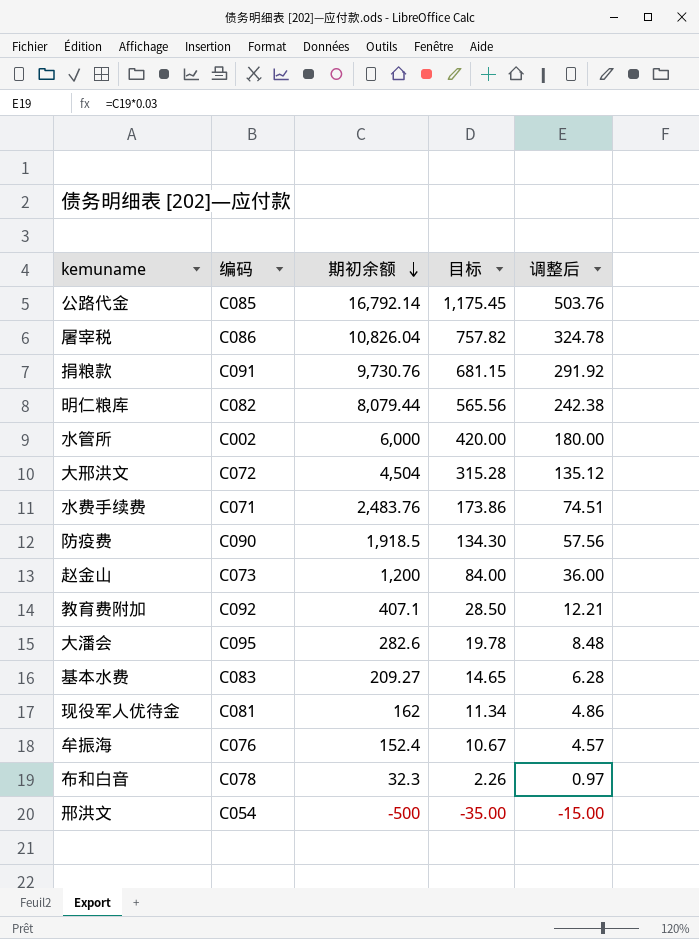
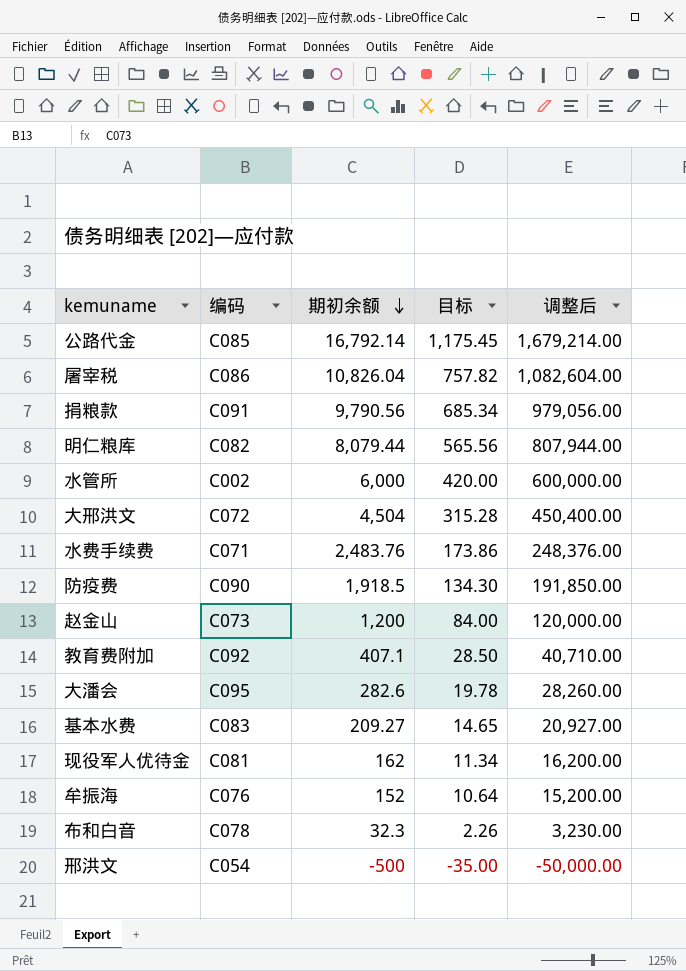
column 调整后 | formula: [期初余额] * 0.03 -> [期初余额] * 100
捐粮款 | 期初余额: 9,730.76 -> 9,790.56
捐粮款 | 目标: 681.15 -> 685.34
牟振海 | 期初余额: 152.4 -> 152
牟振海 | 目标: 10.67 -> 10.64

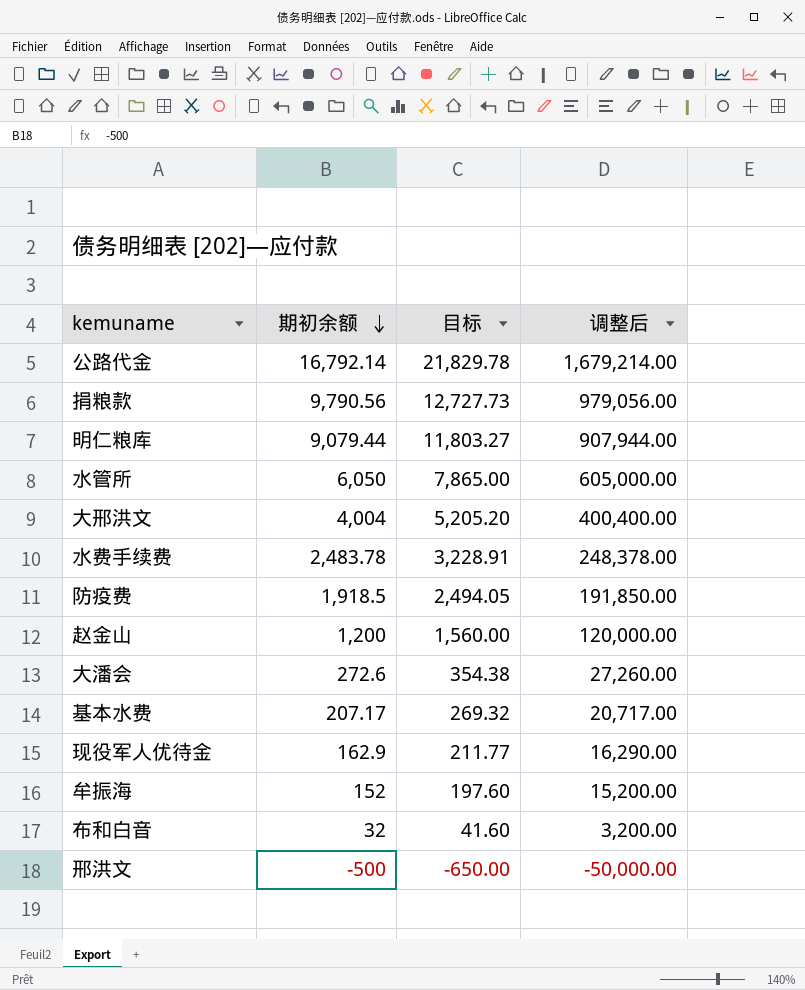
column 编码 | position: 2 -> none
column 目标 | formula: [期初余额] * 0.07 -> [期初余额] * 1.3
row 屠宰税: C086 | 10,826.04 | 757.82 | 1,082,604.00 -> none
row 教育费附加: C092 | 407.1 | 28.50 | 40,710.00 -> none
明仁粮库 | 期初余额: 8,079.44 -> 9,079.44
明仁粮库 | 调整后: 807,944.00 -> 907,944.00
水管所 | 期初余额: 6,000 -> 6,050
水管所 | 调整后: 600,000.00 -> 605,000.00
大邢洪文 | 期初余额: 4,504 -> 4,004
大邢洪文 | 调整后: 450,400.00 -> 400,400.00
水费手续费 | 期初余额: 2,483.76 -> 2,483.78
水费手续费 | 调整后: 248,376.00 -> 248,378.00
大潘会 | 期初余额: 282.6 -> 272.6
大潘会 | 调整后: 28,260.00 -> 27,260.00
基本水费 | 期初余额: 209.27 -> 207.17
基本水费 | 调整后: 20,927.00 -> 20,717.00
现役军人优待金 | 期初余额: 162 -> 162.9
现役军人优待金 | 调整后: 16,200.00 -> 16,290.00
布和白音 | 期初余额: 32.3 -> 32
布和白音 | 调整后: 3,230.00 -> 3,200.00

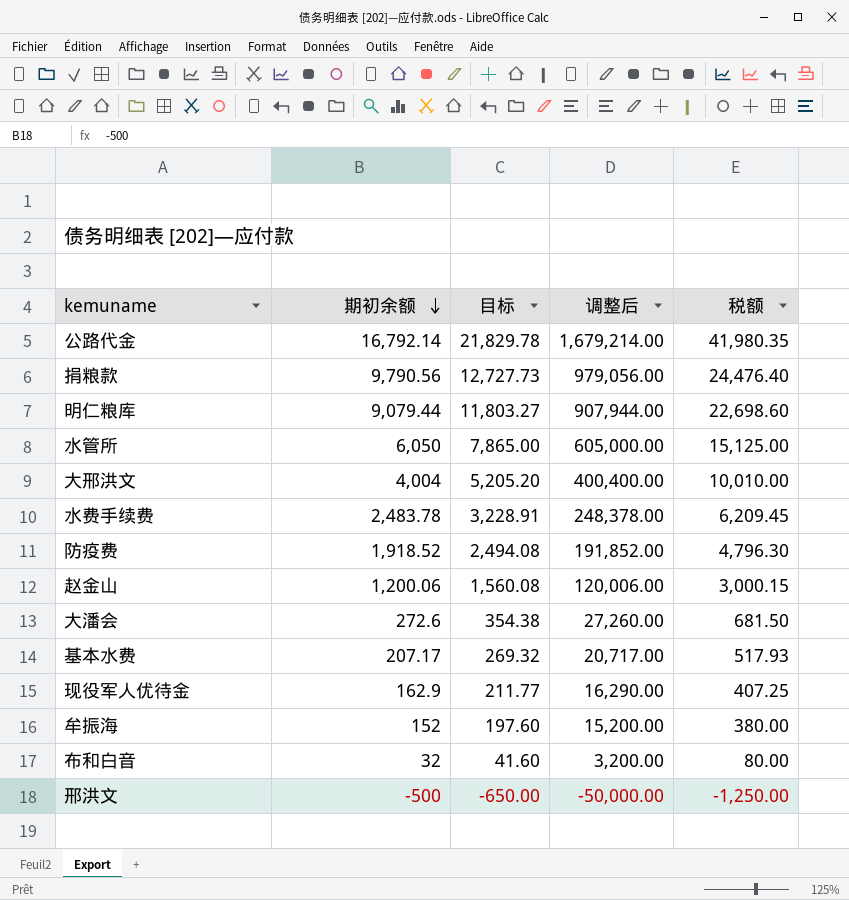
column 税额 | formula: none -> [期初余额] * 2.5
防疫费 | 期初余额: 1,918.5 -> 1,918.52
防疫费 | 目标: 2,494.05 -> 2,494.08
防疫费 | 调整后: 191,850.00 -> 191,852.00
赵金山 | 期初余额: 1,200 -> 1,200.06
赵金山 | 目标: 1,560.00 -> 1,560.08
赵金山 | 调整后: 120,000.00 -> 120,006.00

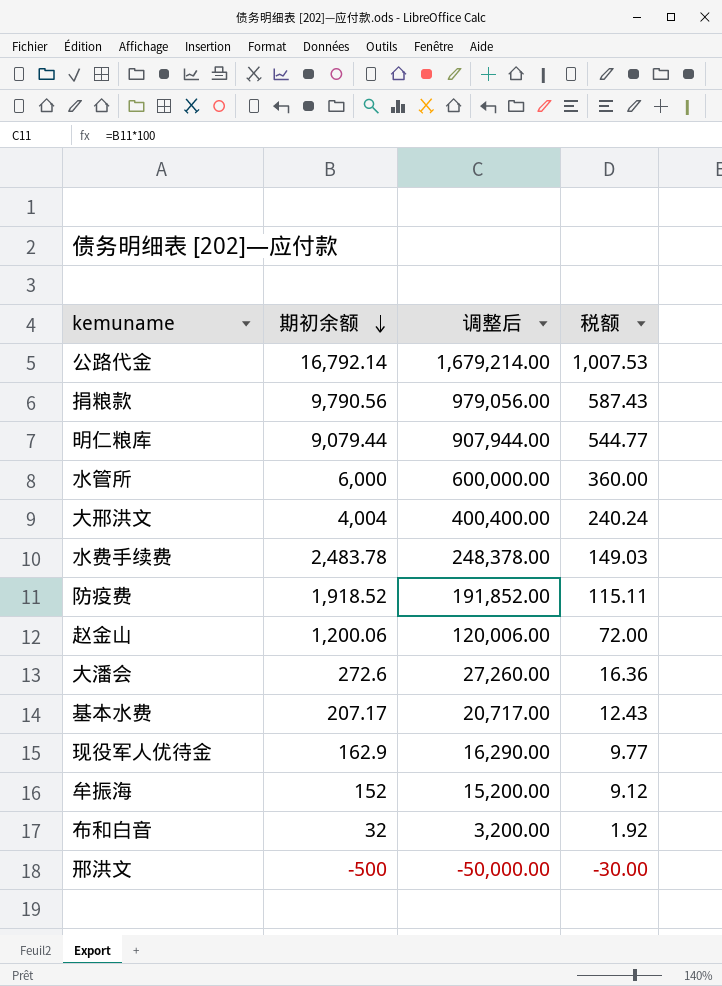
column 目标 | formula: [期初余额] * 1.3 -> none
column 税额 | formula: [期初余额] * 2.5 -> [期初余额] * 0.06
水管所 | 期初余额: 6,050 -> 6,000
水管所 | 调整后: 605,000.00 -> 600,000.00

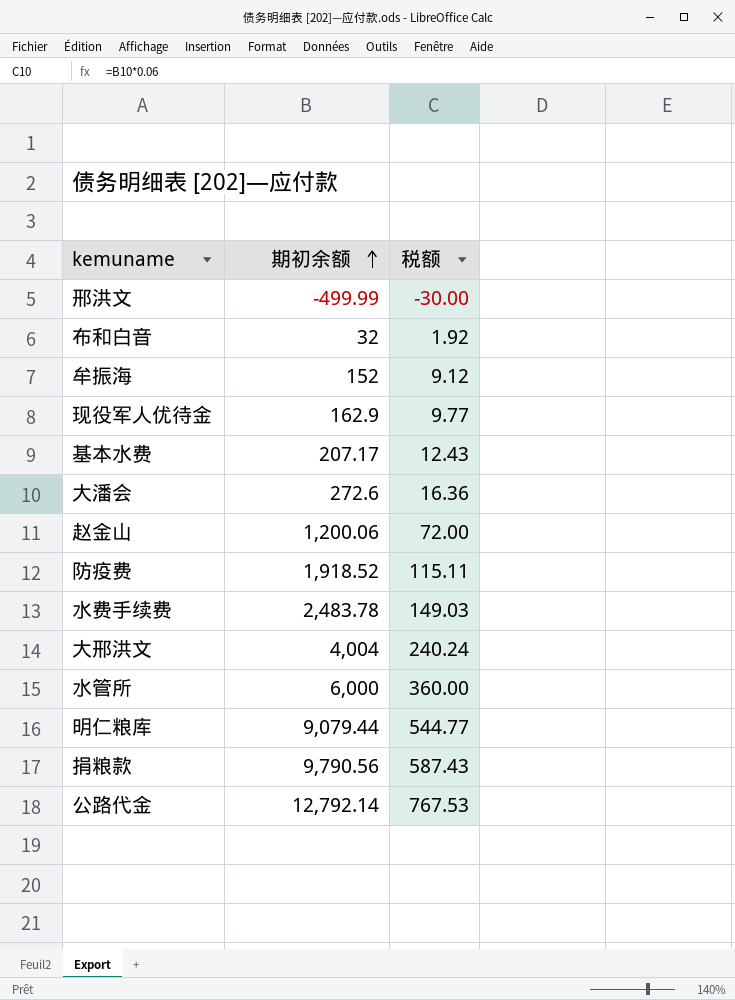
row order: 期初余额 descending -> 期初余额 ascending
column 调整后 | formula: [期初余额] * 100 -> none
邢洪文 | 期初余额: -500 -> -499.99
公路代金 | 期初余额: 16,792.14 -> 12,792.14
公路代金 | 税额: 1,007.53 -> 767.53

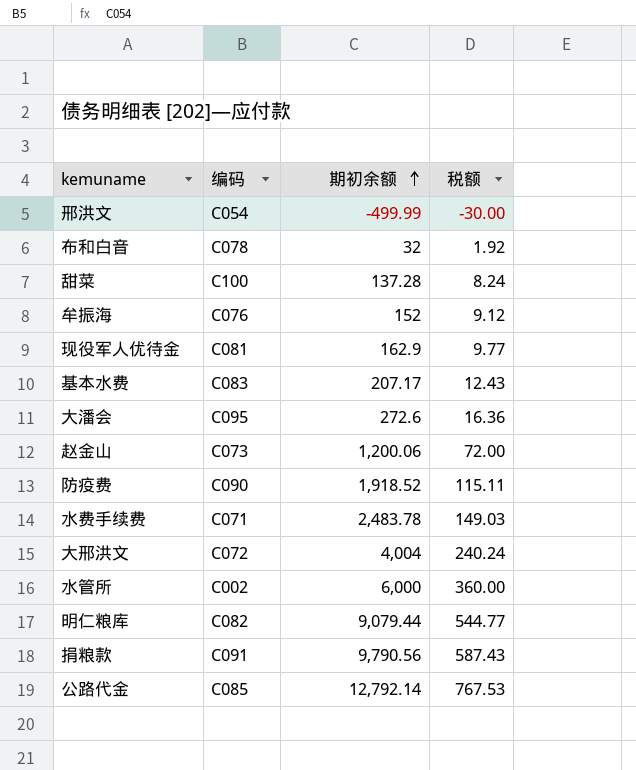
column 编码 | position: none -> 2
row 甜菜: none -> C100 | 137.28 | 8.24

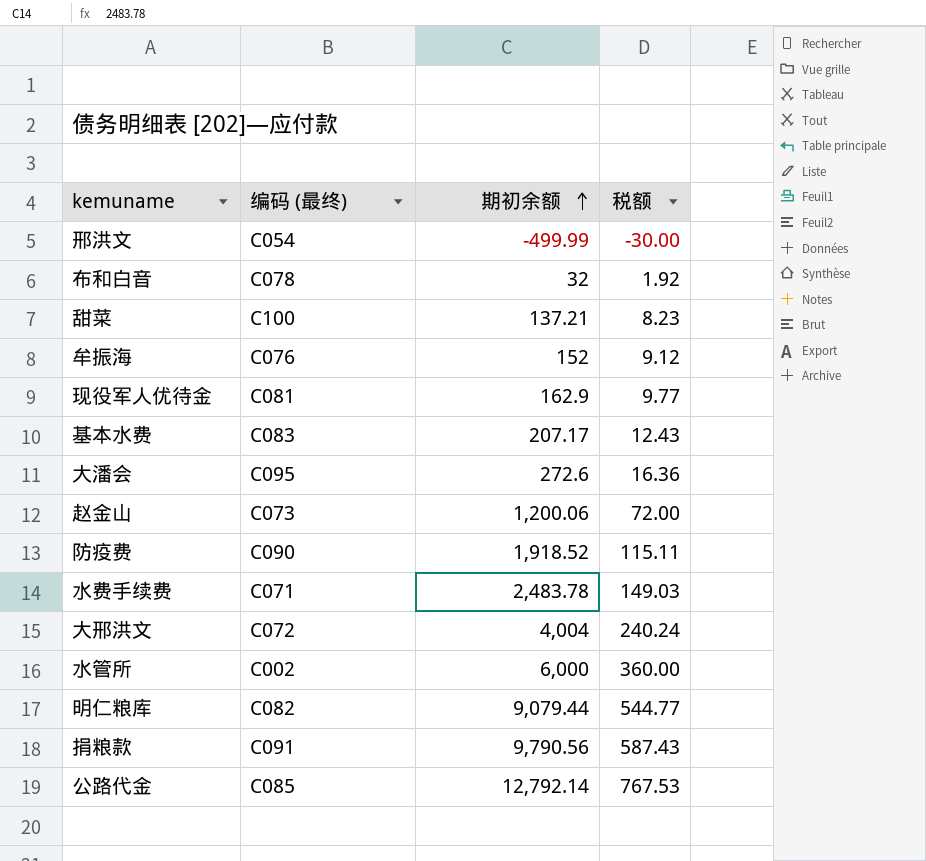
column name: 编码 -> 编码 (最终)
甜菜 | 期初余额: 137.28 -> 137.21
甜菜 | 税额: 8.24 -> 8.23

